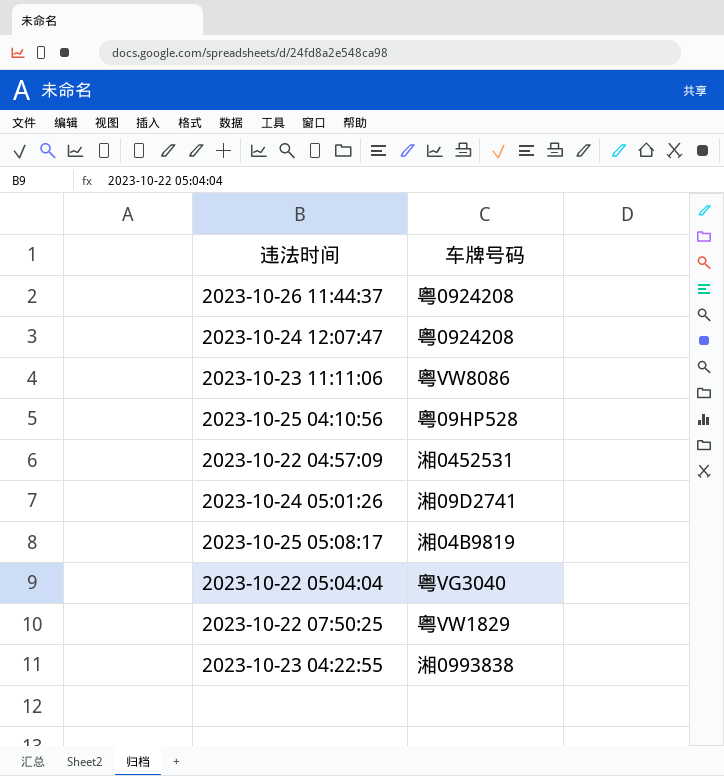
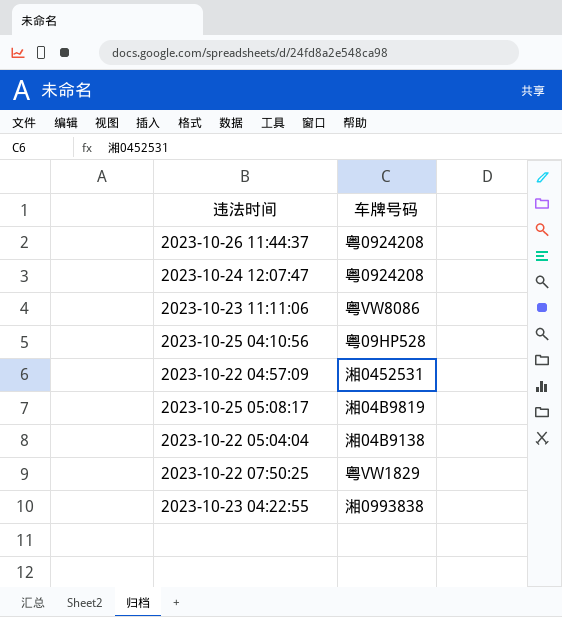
row 2023-10-24 05:01:26: 湘09D2741 -> none
2023-10-22 05:04:04 | 车牌号码: 粤VG3040 -> 湘04B9138

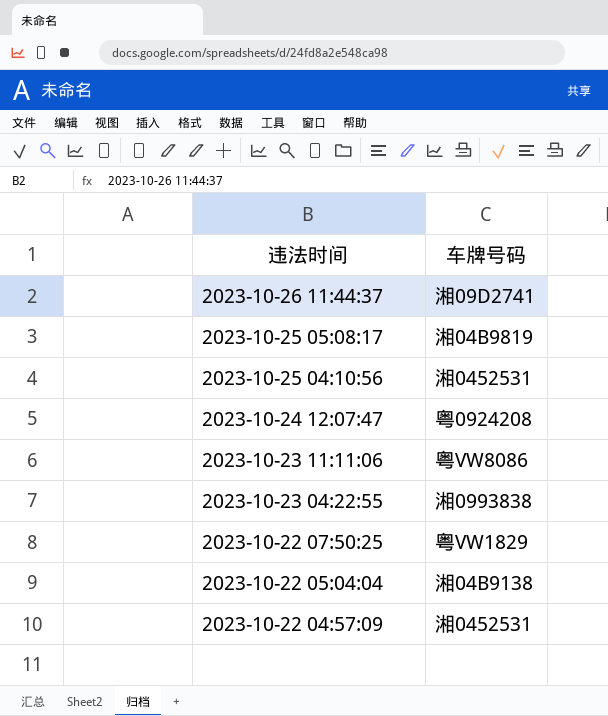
row order: none -> 违法时间 descending
2023-10-26 11:44:37 | 车牌号码: 粤0924208 -> 湘09D2741
2023-10-25 04:10:56 | 车牌号码: 粤09HP528 -> 湘0452531

